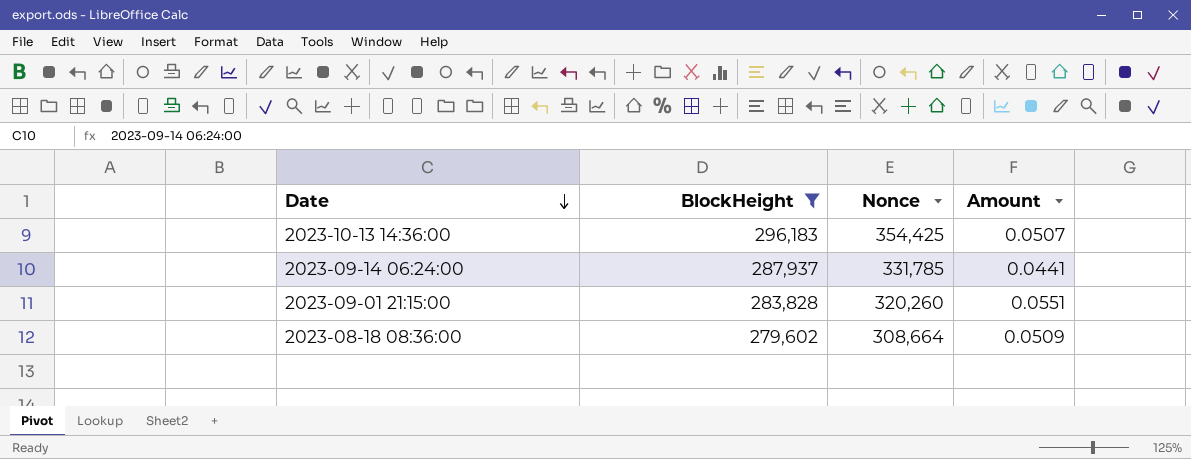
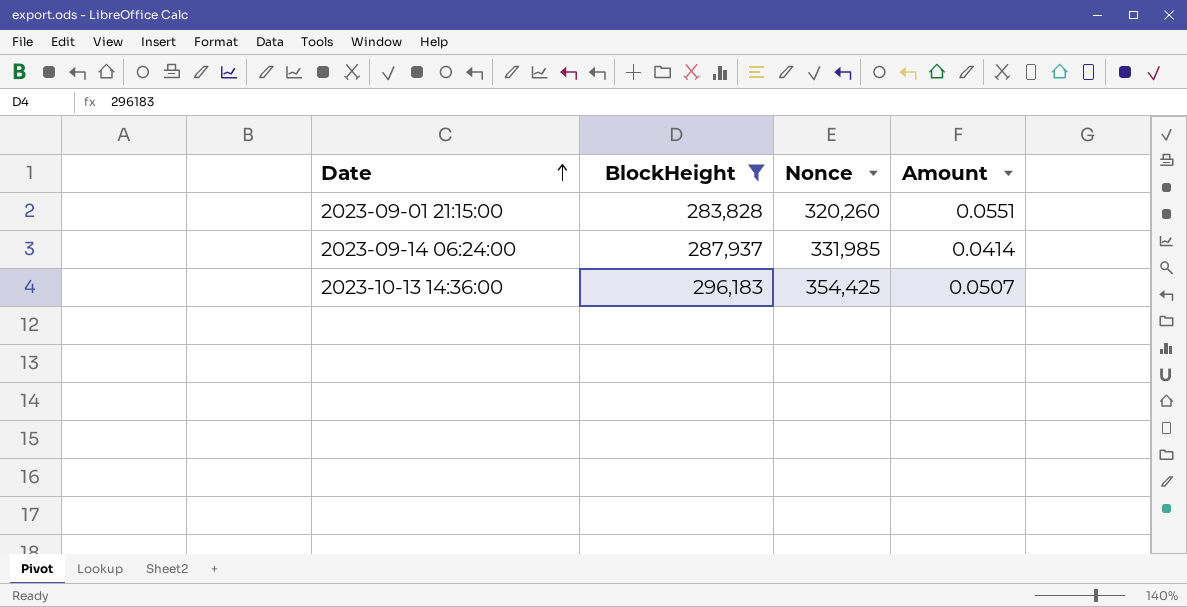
row order: Date descending -> Date ascending
row 2023-08-18 08:36:00: 279,602 | 308,664 | 0.0509 -> none
2023-09-14 06:24:00 | Nonce: 331,785 -> 331,985
2023-09-14 06:24:00 | Amount: 0.0441 -> 0.0414

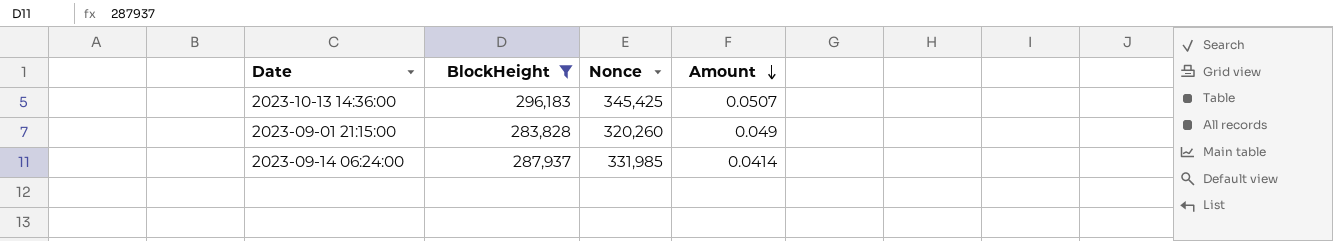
row order: Date ascending -> Amount descending
2023-10-13 14:36:00 | Nonce: 354,425 -> 345,425
2023-09-01 21:15:00 | Amount: 0.0551 -> 0.049

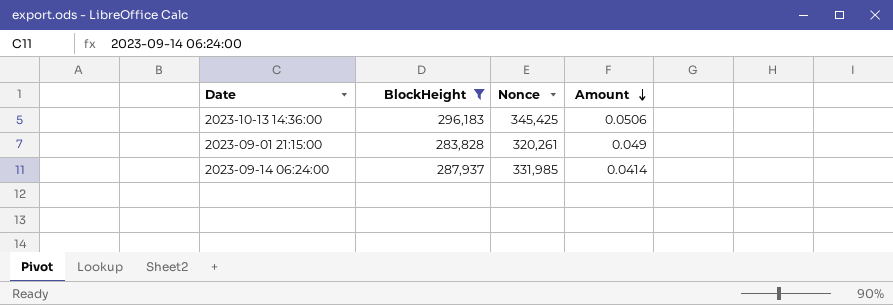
2023-10-13 14:36:00 | Amount: 0.0507 -> 0.0506
2023-09-01 21:15:00 | Nonce: 320,260 -> 320,261

